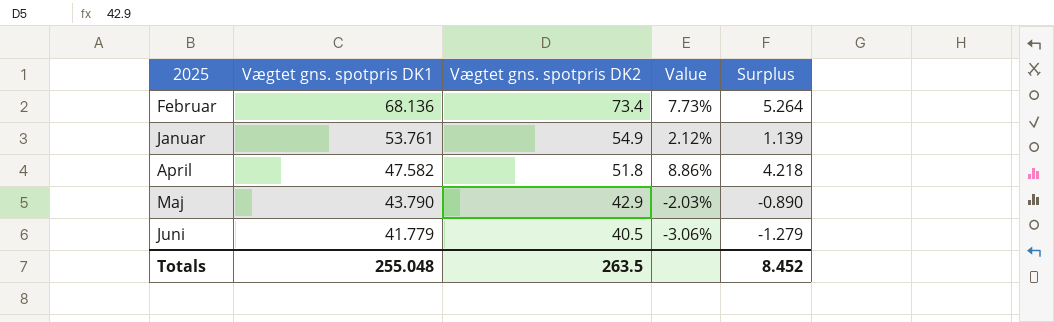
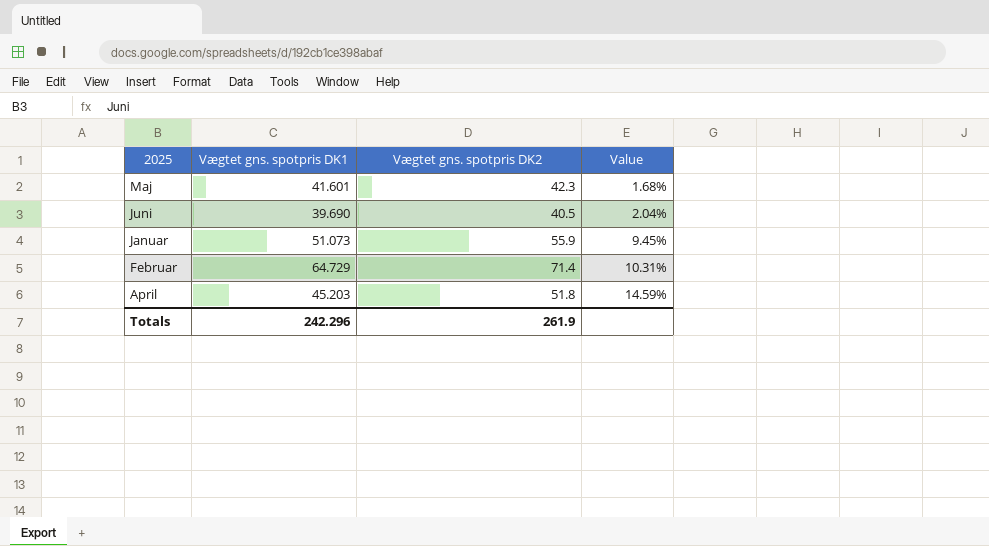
row order: Vægtet gns. spotpris DK1 descending -> Value ascending
column Surplus | formula: [Vægtet gns. spotpris DK2] - [Vægtet gns. spotpris DK1] -> none
Maj | Vægtet gns. spotpris DK1: 43.790 -> 41.601
Maj | Vægtet gns. spotpris DK2: 42.9 -> 42.3
Maj | Value: -2.03% -> 1.68%
Juni | Vægtet gns. spotpris DK1: 41.779 -> 39.690
Juni | Value: -3.06% -> 2.04%
Januar | Vægtet gns. spotpris DK1: 53.761 -> 51.073
Januar | Vægtet gns. spotpris DK2: 54.9 -> 55.9
Januar | Value: 2.12% -> 9.45%
Februar | Vægtet gns. spotpris DK1: 68.136 -> 64.729
Februar | Vægtet gns. spotpris DK2: 73.4 -> 71.4
Februar | Value: 7.73% -> 10.31%
April | Vægtet gns. spotpris DK1: 47.582 -> 45.203
April | Value: 8.86% -> 14.59%
Totals | Vægtet gns. spotpris DK1: 255.048 -> 242.296
Totals | Vægtet gns. spotpris DK2: 263.5 -> 261.9

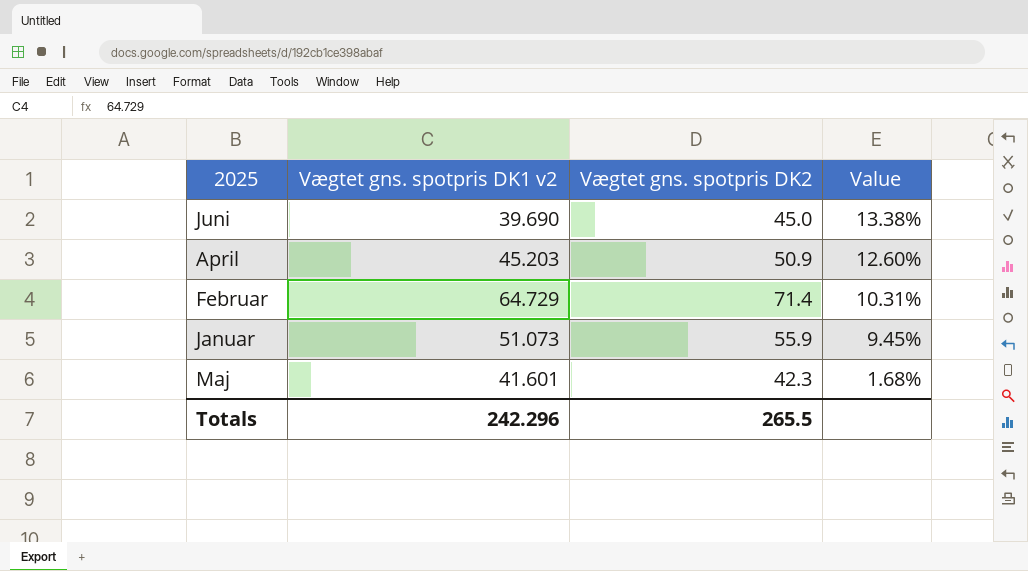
row order: Value ascending -> Value descending
column name: Vægtet gns. spotpris DK1 -> Vægtet gns. spotpris DK1 v2
Juni | Vægtet gns. spotpris DK2: 40.5 -> 45.0
Juni | Value: 2.04% -> 13.38%
April | Vægtet gns. spotpris DK2: 51.8 -> 50.9
April | Value: 14.59% -> 12.60%
Totals | Vægtet gns. spotpris DK2: 261.9 -> 265.5

